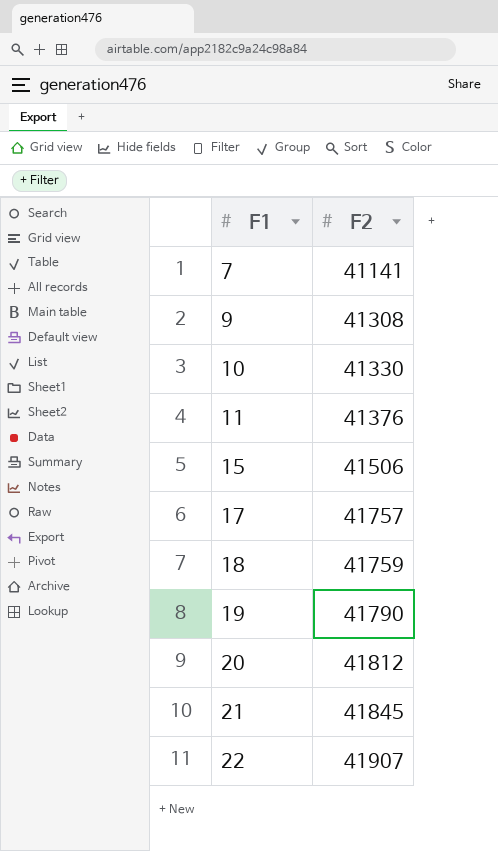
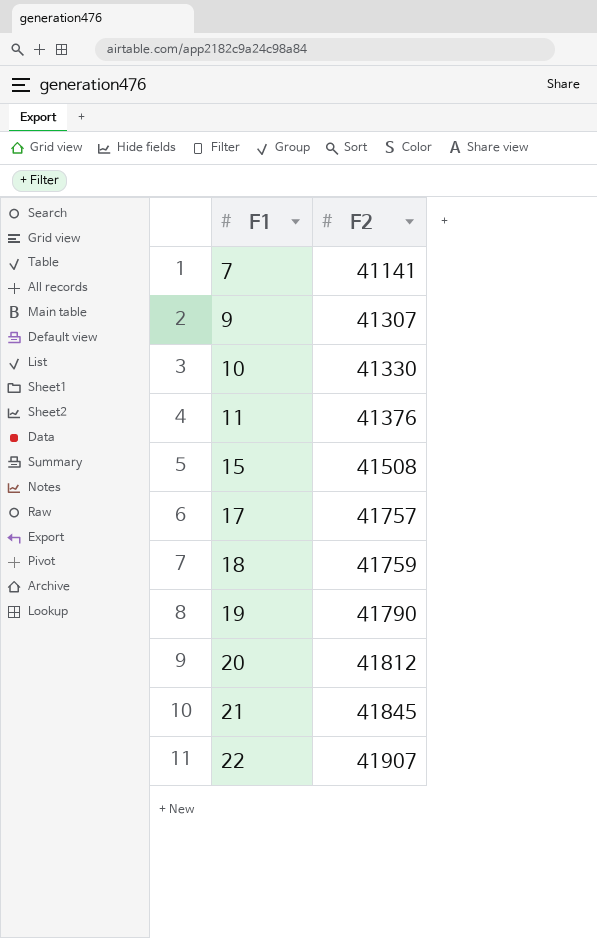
9 | F2: 41308 -> 41307
15 | F2: 41506 -> 41508

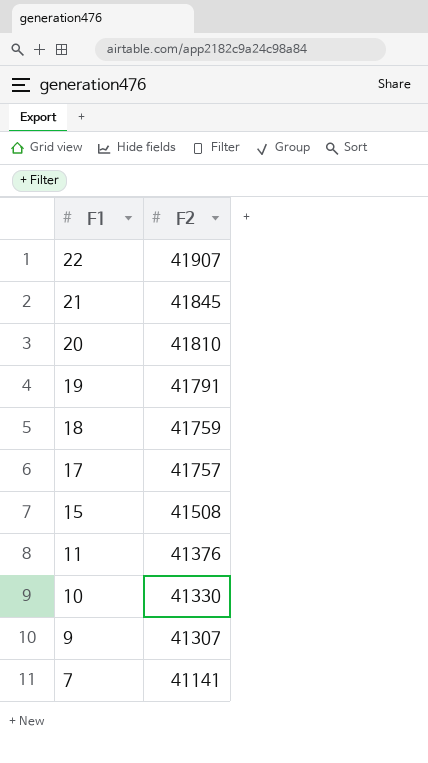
row order: F1 ascending -> F1 descending
20 | F2: 41812 -> 41810
19 | F2: 41790 -> 41791

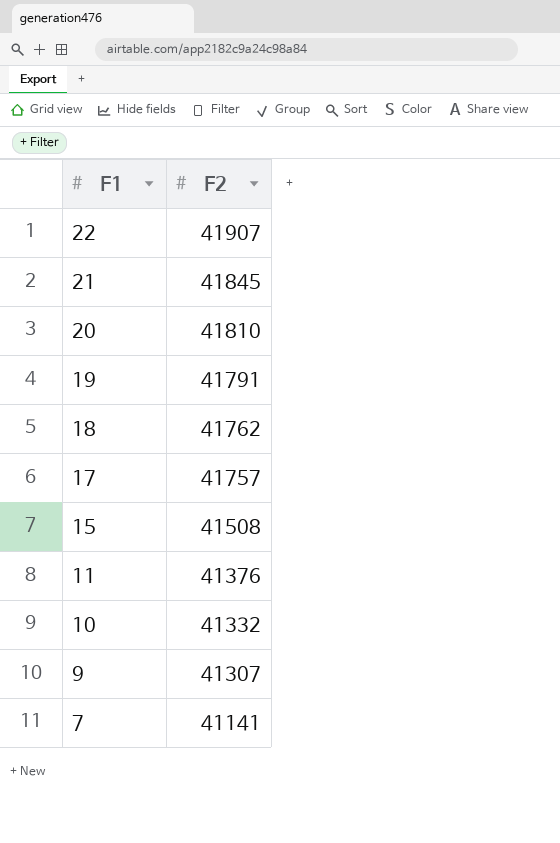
18 | F2: 41759 -> 41762
10 | F2: 41330 -> 41332

